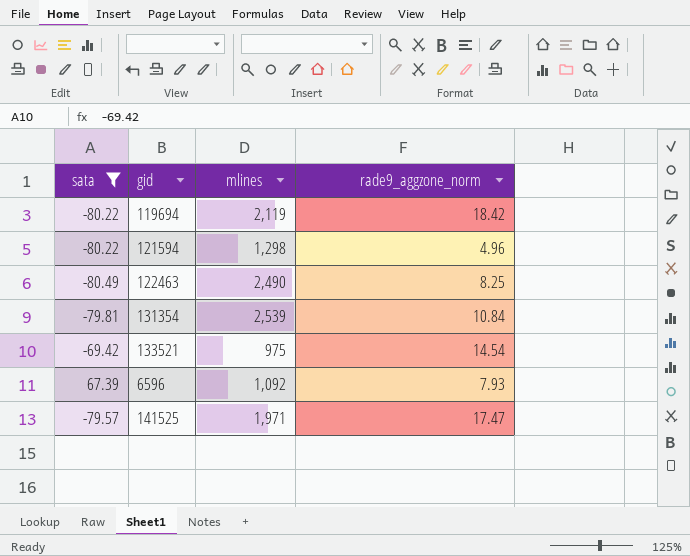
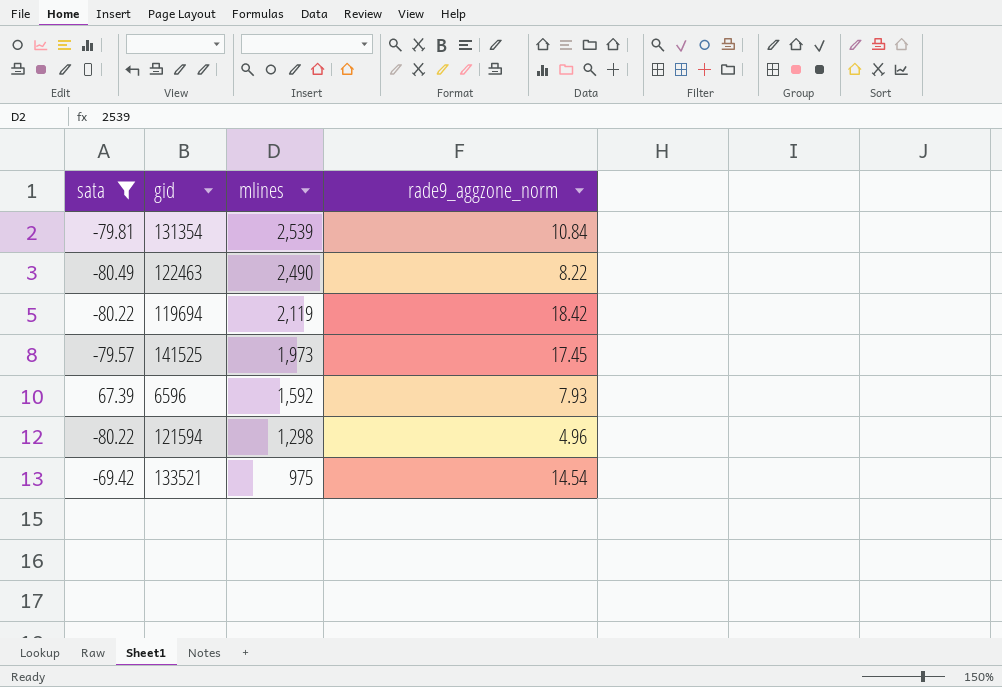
row order: none -> mlines descending
122463 | rade9_aggzone_norm: 8.25 -> 8.22
141525 | mlines: 1,971 -> 1,973
141525 | rade9_aggzone_norm: 17.47 -> 17.45
6596 | mlines: 1,092 -> 1,592

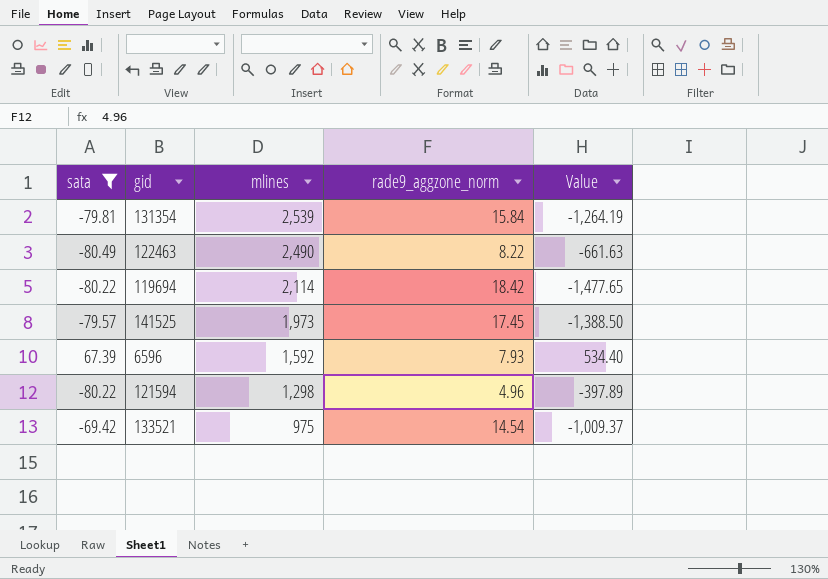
column Value | formula: none -> [sata] * [rade9_aggzone_norm]
131354 | rade9_aggzone_norm: 10.84 -> 15.84
119694 | mlines: 2,119 -> 2,114

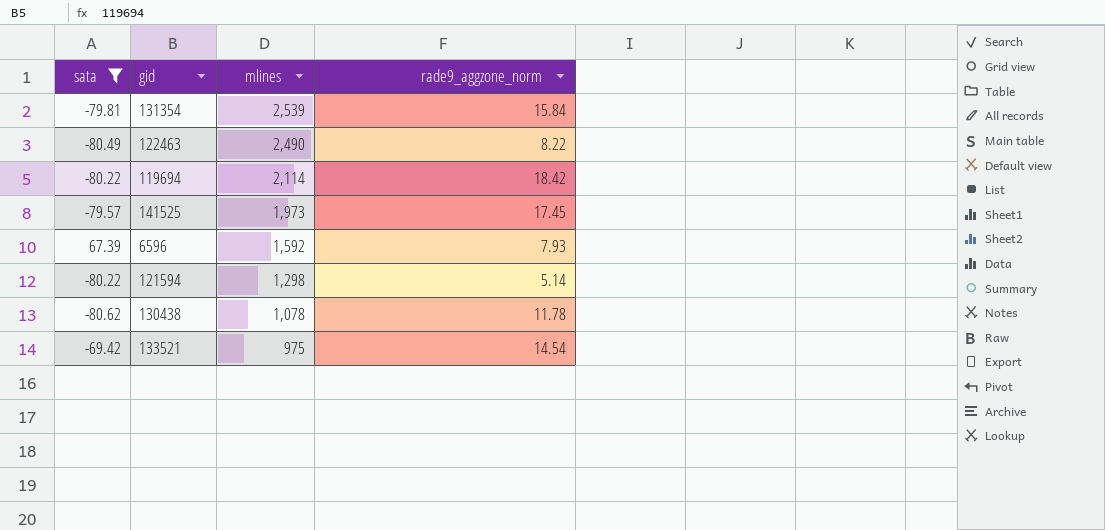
column Value | formula: [sata] * [rade9_aggzone_norm] -> none
121594 | rade9_aggzone_norm: 4.96 -> 5.14
row 130438: none -> -80.62 | 1,078 | 11.78

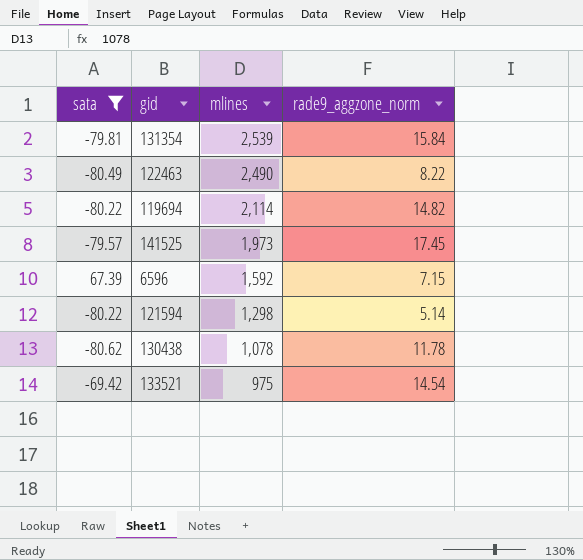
119694 | rade9_aggzone_norm: 18.42 -> 14.82
6596 | rade9_aggzone_norm: 7.93 -> 7.15

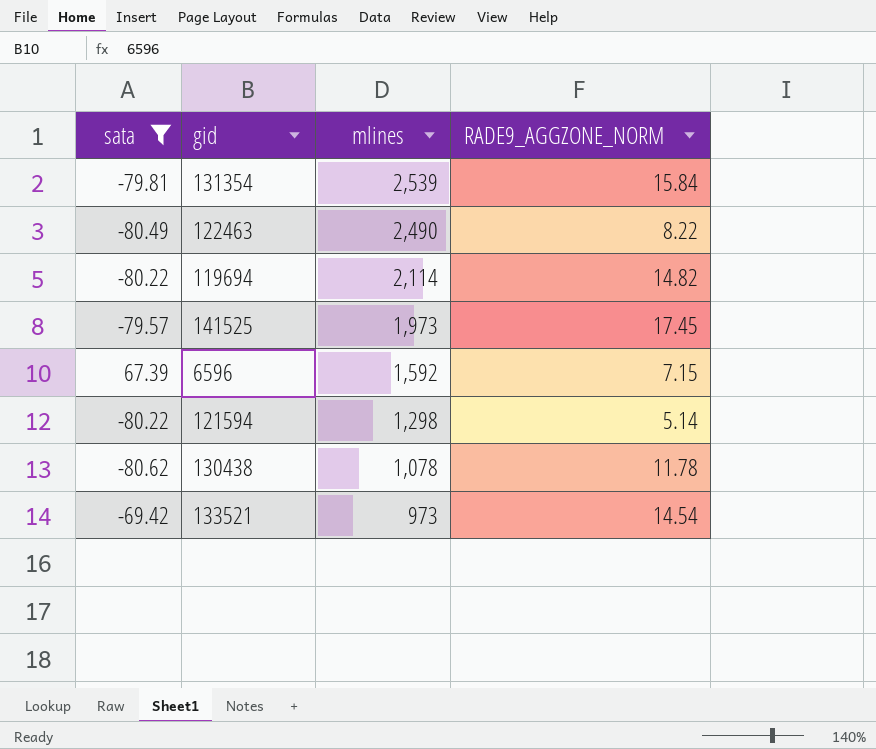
column name: rade9_aggzone_norm -> RADE9_AGGZONE_NORM
133521 | mlines: 975 -> 973

